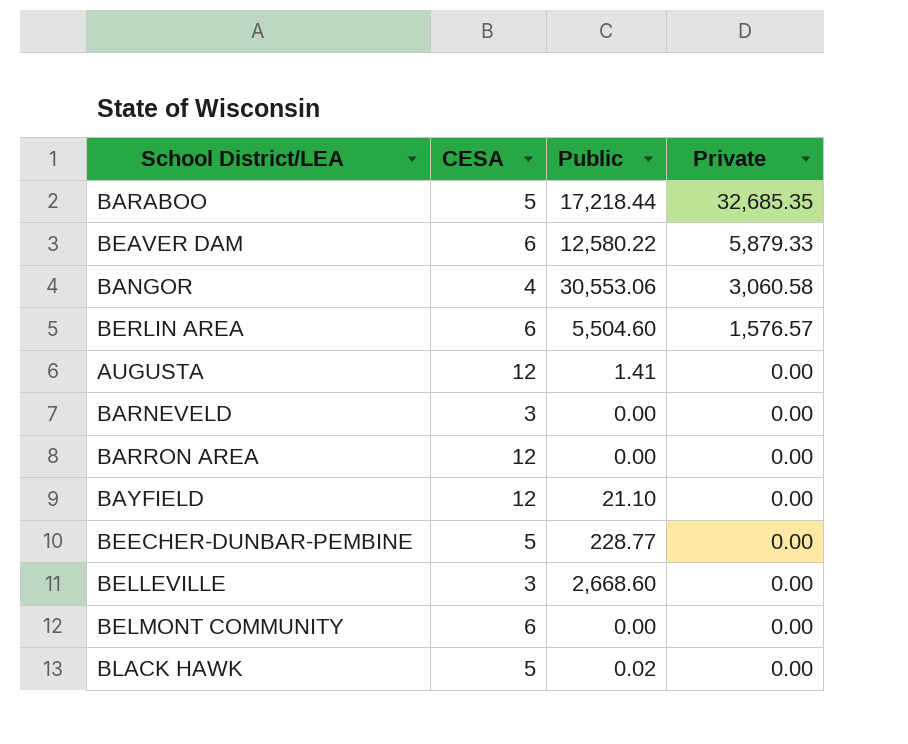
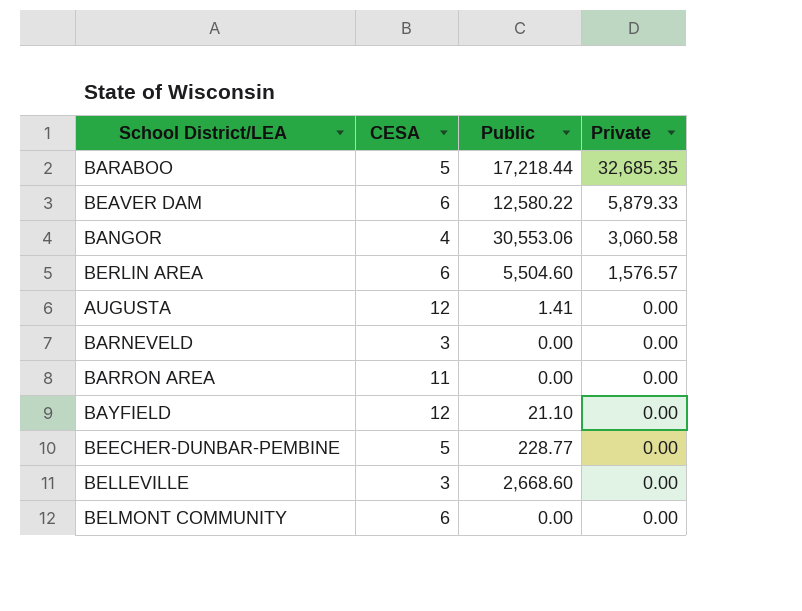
row BLACK HAWK: 5 | 0.02 | 0.00 -> none
BARRON AREA | CESA: 12 -> 11

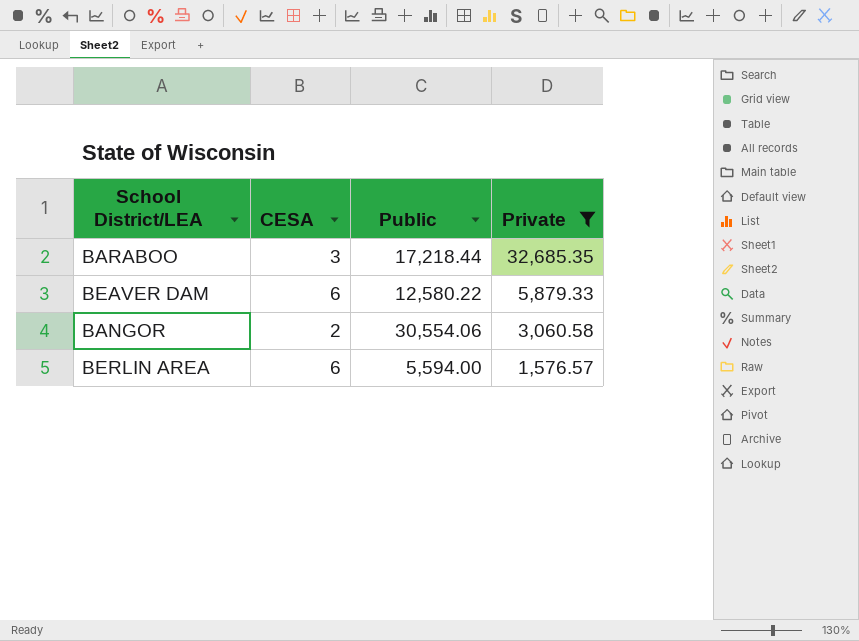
filter: none -> Private != 0.00
BARABOO | CESA: 5 -> 3
BANGOR | CESA: 4 -> 2
BANGOR | Public: 30,553.06 -> 30,554.06
BERLIN AREA | Public: 5,504.60 -> 5,594.00

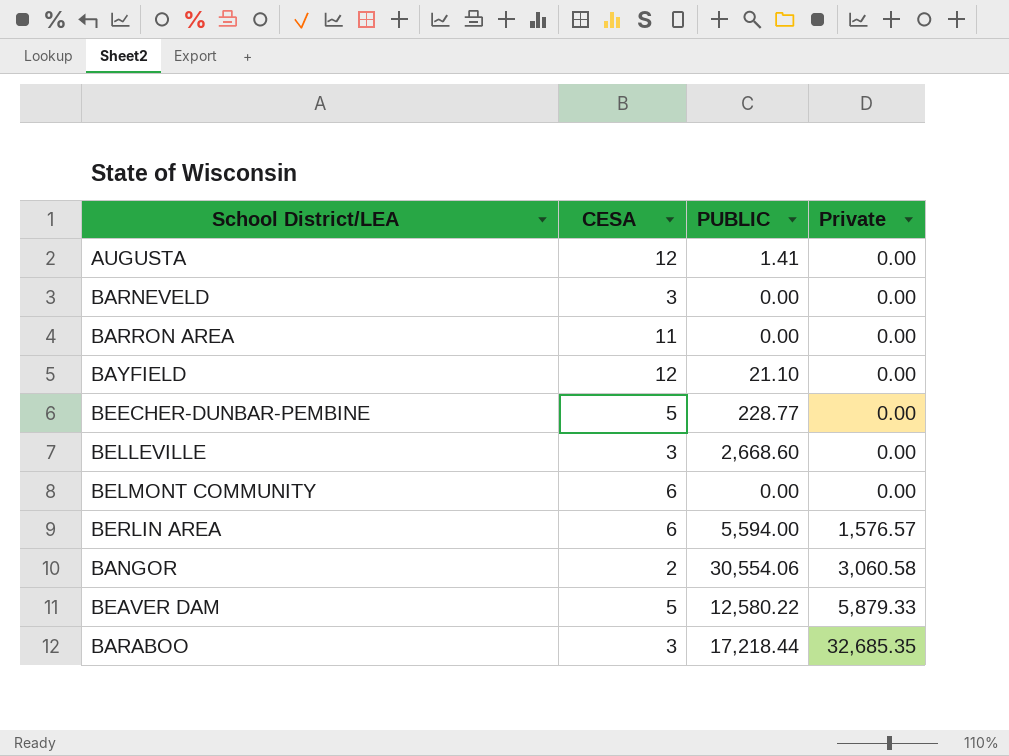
filter: Private != 0.00 -> none
row order: Private descending -> Private ascending
column name: Public -> PUBLIC
BEAVER DAM | CESA: 6 -> 5

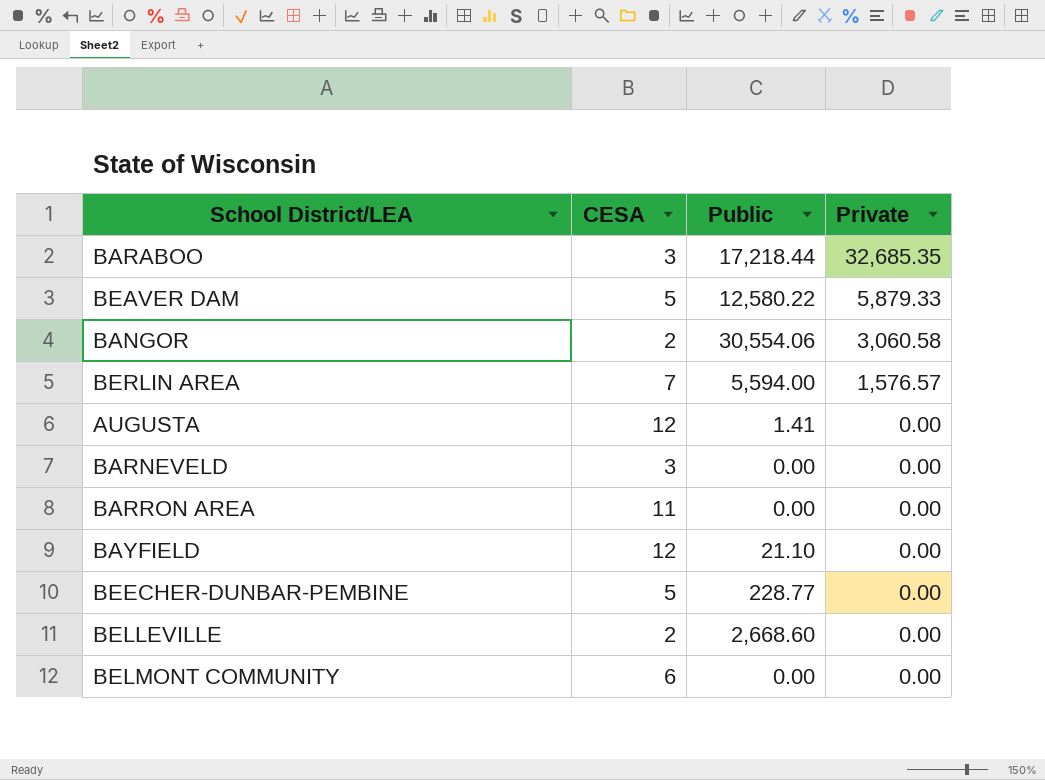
row order: Private ascending -> Private descending
column name: PUBLIC -> Public
BERLIN AREA | CESA: 6 -> 7
BELLEVILLE | CESA: 3 -> 2

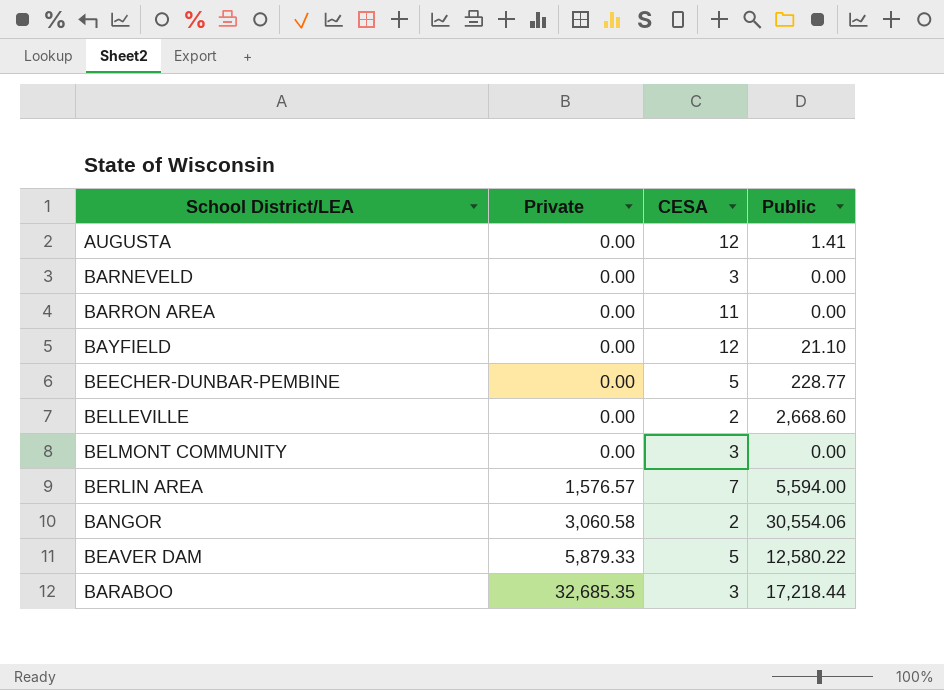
row order: Private descending -> Private ascending
column Private | position: 4 -> 2
BELMONT COMMUNITY | CESA: 6 -> 3

